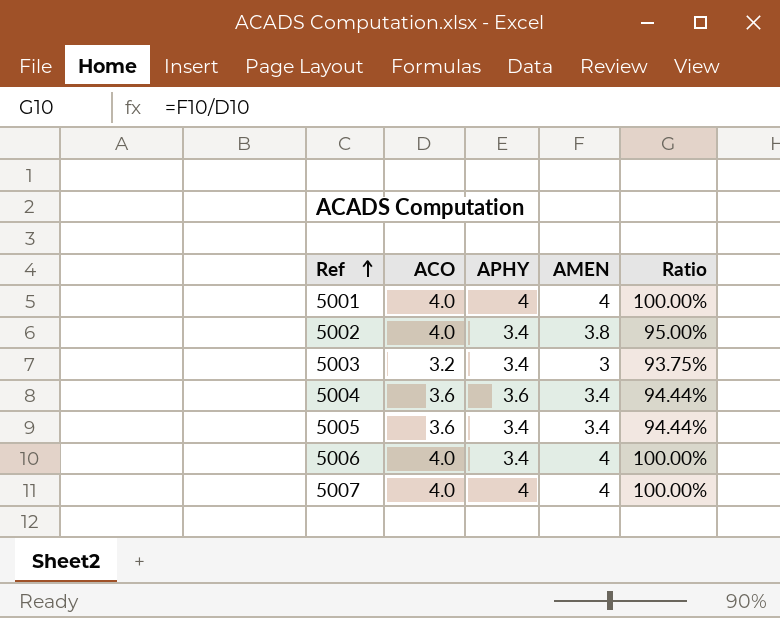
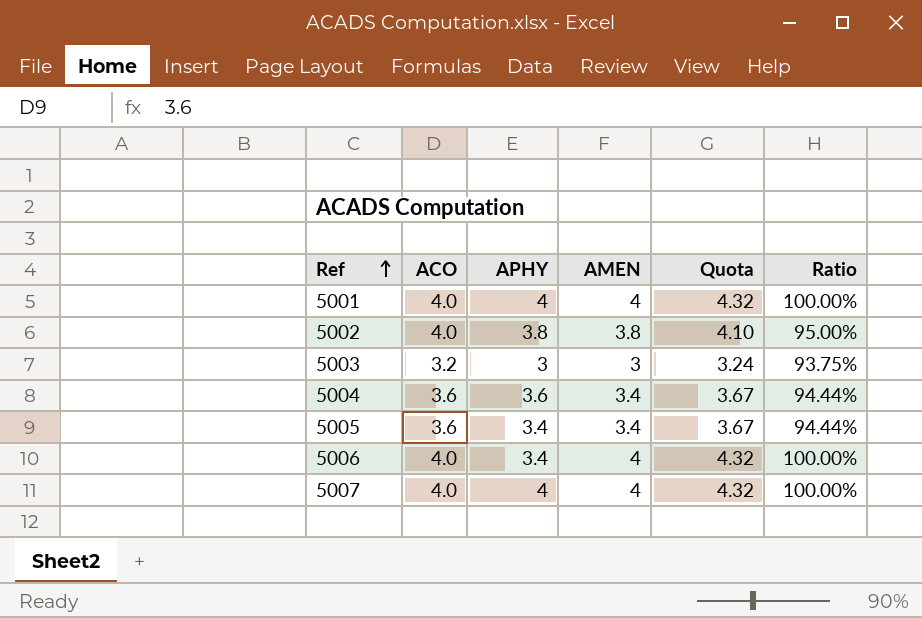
column Quota | formula: none -> [AMEN] * 1.08
5002 | APHY: 3.4 -> 3.8
5003 | APHY: 3.4 -> 3

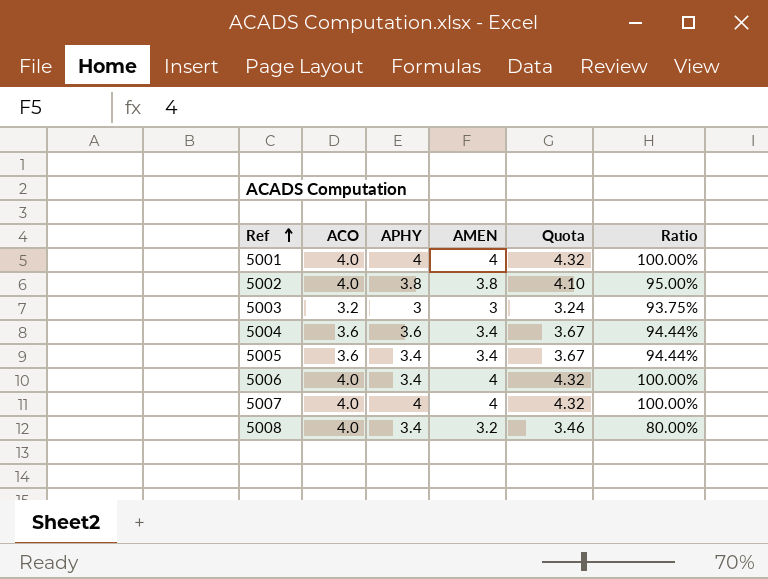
row 5008: none -> 4.0 | 3.4 | 3.2 | 3.46 | 80.00%

